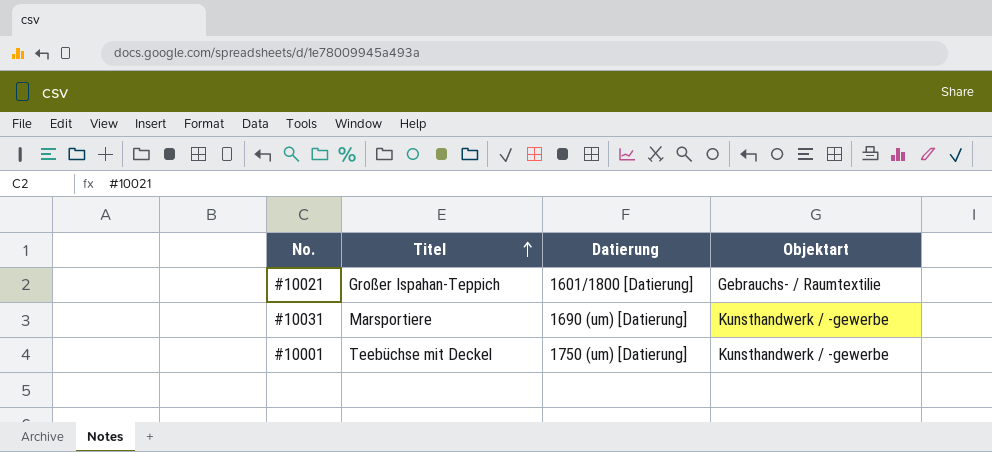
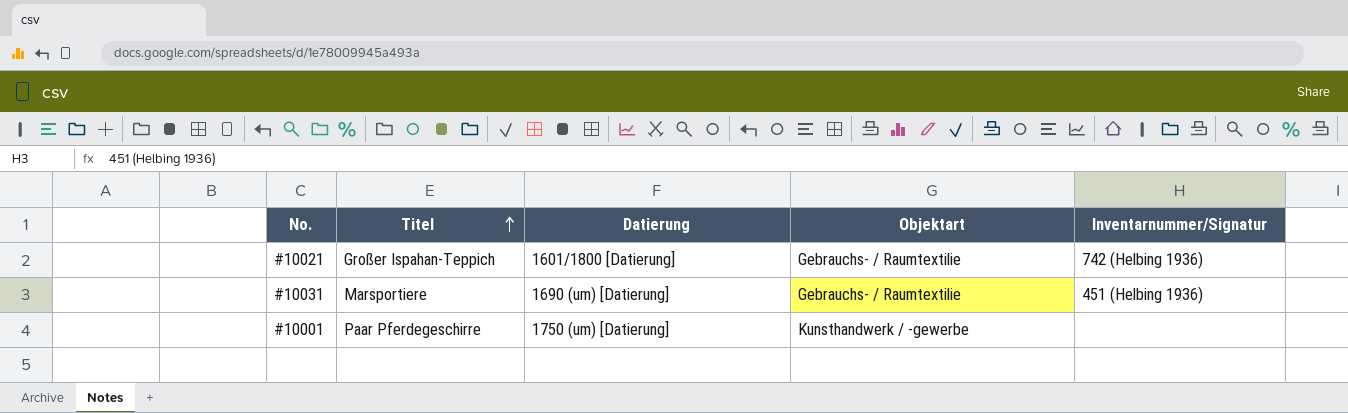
column Inventarnummer/Signatur | position: none -> 5
#10031 | Objektart: Kunsthandwerk / -gewerbe -> Gebrauchs- / Raumtextilie
#10001 | Titel: Teebüchse mit Deckel -> Paar Pferdegeschirre

